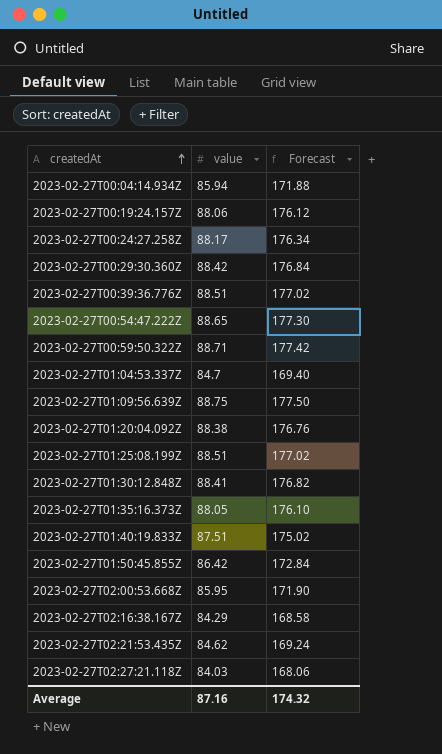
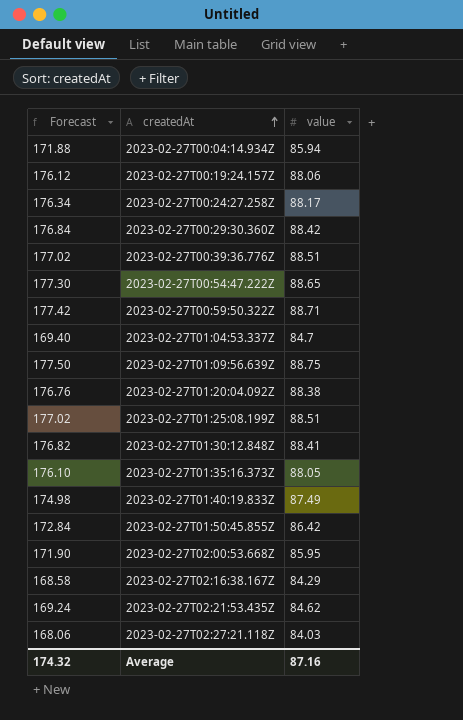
column Forecast | position: 3 -> 1
2023-02-27T01:40:19.833Z | Forecast: 175.02 -> 174.98
2023-02-27T01:40:19.833Z | value: 87.51 -> 87.49

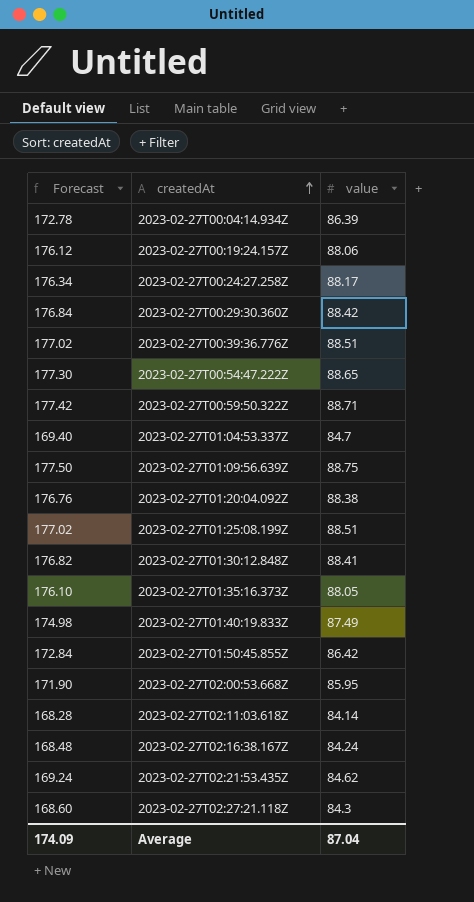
2023-02-27T00:04:14.934Z | Forecast: 171.88 -> 172.78
2023-02-27T00:04:14.934Z | value: 85.94 -> 86.39
row 2023-02-27T02:11:03.618Z: none -> 168.28 | 84.14
2023-02-27T02:16:38.167Z | Forecast: 168.58 -> 168.48
2023-02-27T02:16:38.167Z | value: 84.29 -> 84.24
2023-02-27T02:27:21.118Z | Forecast: 168.06 -> 168.60
2023-02-27T02:27:21.118Z | value: 84.03 -> 84.3
Average | Forecast: 174.32 -> 174.09
Average | value: 87.16 -> 87.04

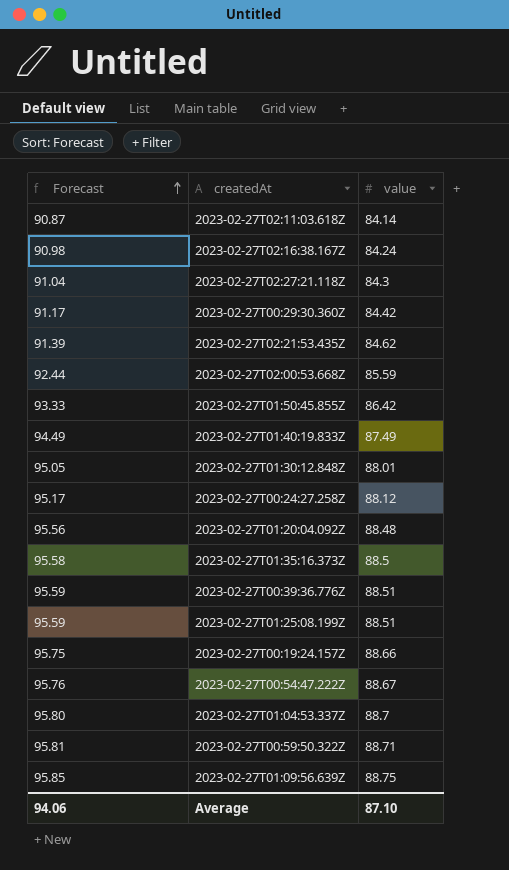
row order: createdAt ascending -> Forecast ascending
column Forecast | formula: [value] * 2 -> [value] * 1.08
row 2023-02-27T00:04:14.934Z: 172.78 | 86.39 -> none
2023-02-27T00:29:30.360Z | value: 88.42 -> 84.42
2023-02-27T02:00:53.668Z | value: 85.95 -> 85.59
2023-02-27T01:30:12.848Z | value: 88.41 -> 88.01
2023-02-27T00:24:27.258Z | value: 88.17 -> 88.12
2023-02-27T01:20:04.092Z | value: 88.38 -> 88.48
2023-02-27T01:35:16.373Z | value: 88.05 -> 88.5
2023-02-27T00:19:24.157Z | value: 88.06 -> 88.66
2023-02-27T00:54:47.222Z | value: 88.65 -> 88.67
2023-02-27T01:04:53.337Z | value: 84.7 -> 88.7
Average | Forecast: 174.09 -> 94.06
Average | value: 87.04 -> 87.10

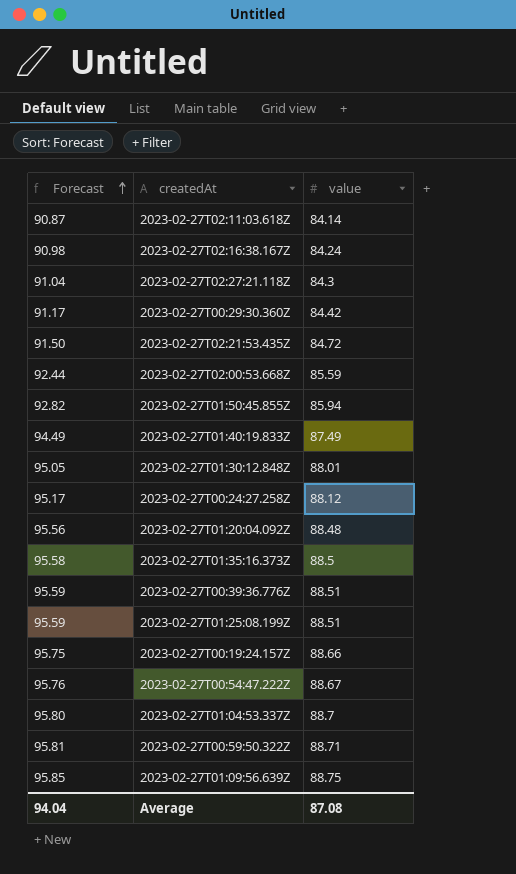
2023-02-27T02:21:53.435Z | Forecast: 91.39 -> 91.50
2023-02-27T02:21:53.435Z | value: 84.62 -> 84.72
2023-02-27T01:50:45.855Z | Forecast: 93.33 -> 92.82
2023-02-27T01:50:45.855Z | value: 86.42 -> 85.94
Average | Forecast: 94.06 -> 94.04
Average | value: 87.10 -> 87.08

